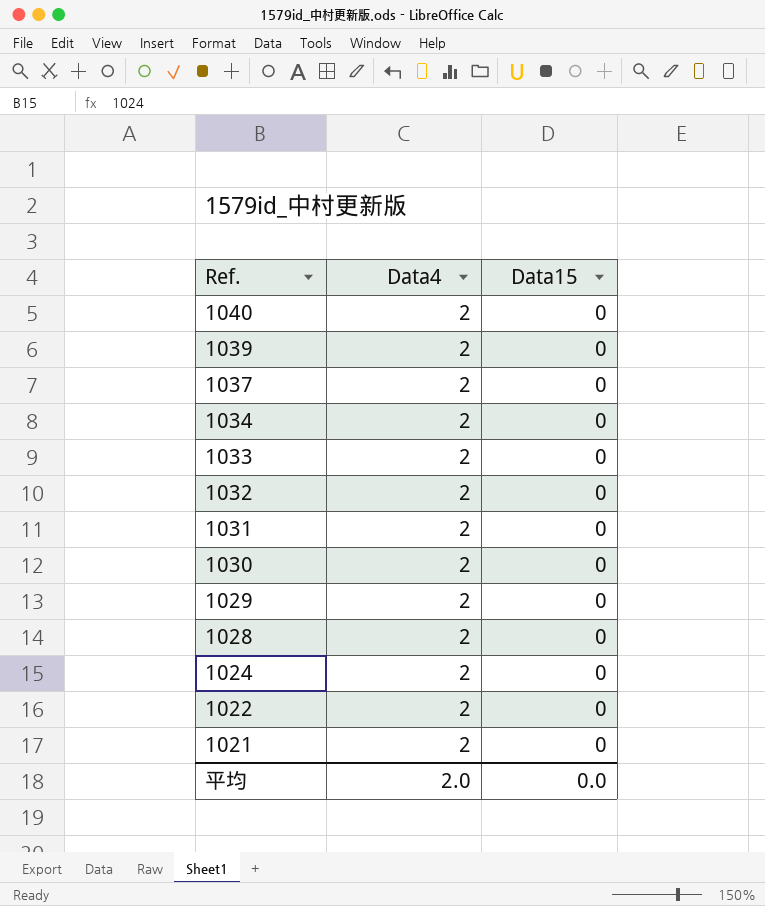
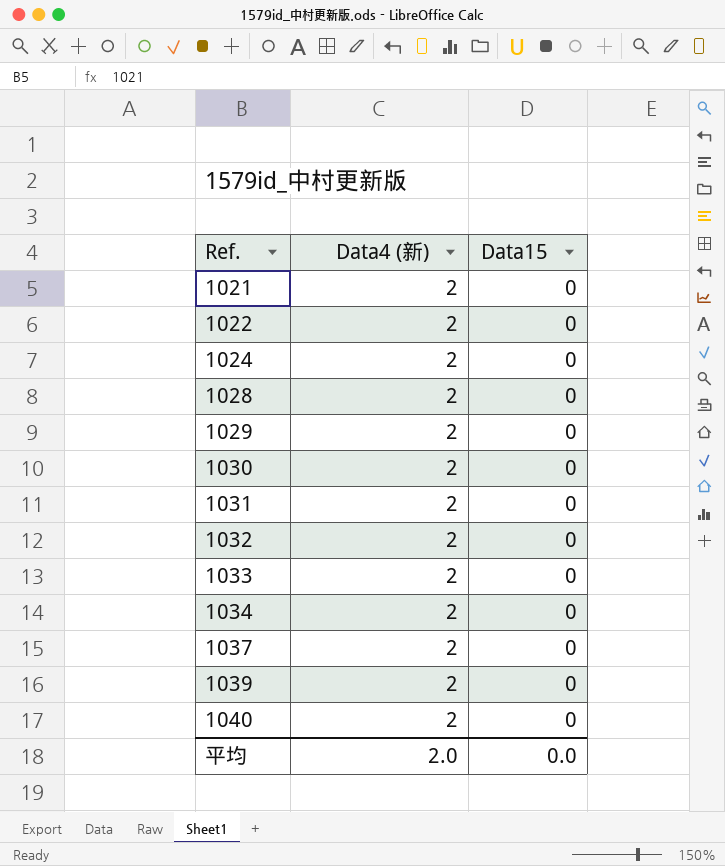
row order: Ref. descending -> Ref. ascending
column name: Data4 -> Data4 (新)

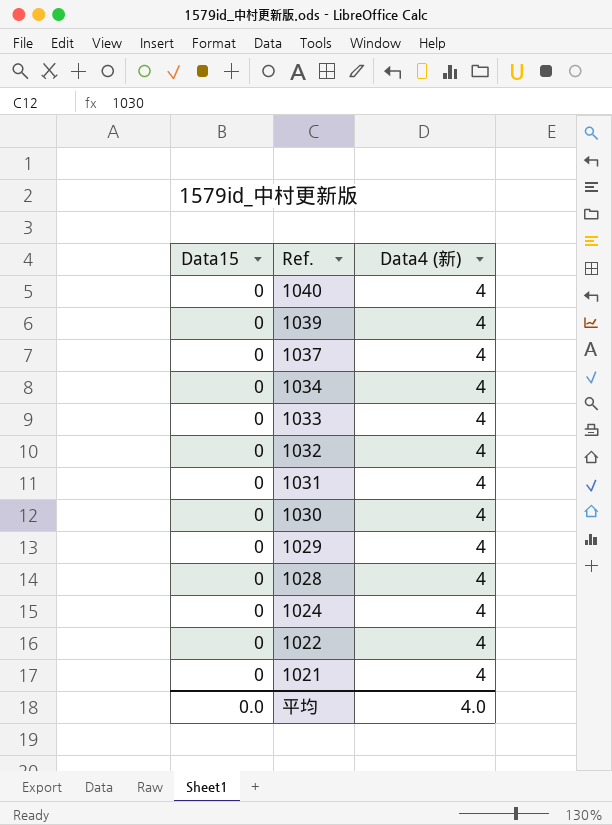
row order: Ref. ascending -> Ref. descending
column Data15 | position: 3 -> 1
1040 | Data4 (新): 2 -> 4
1039 | Data4 (新): 2 -> 4
1037 | Data4 (新): 2 -> 4
1034 | Data4 (新): 2 -> 4
1033 | Data4 (新): 2 -> 4
1032 | Data4 (新): 2 -> 4
1031 | Data4 (新): 2 -> 4
1030 | Data4 (新): 2 -> 4
1029 | Data4 (新): 2 -> 4
1028 | Data4 (新): 2 -> 4
1024 | Data4 (新): 2 -> 4
1022 | Data4 (新): 2 -> 4
1021 | Data4 (新): 2 -> 4
平均 | Data4 (新): 2.0 -> 4.0

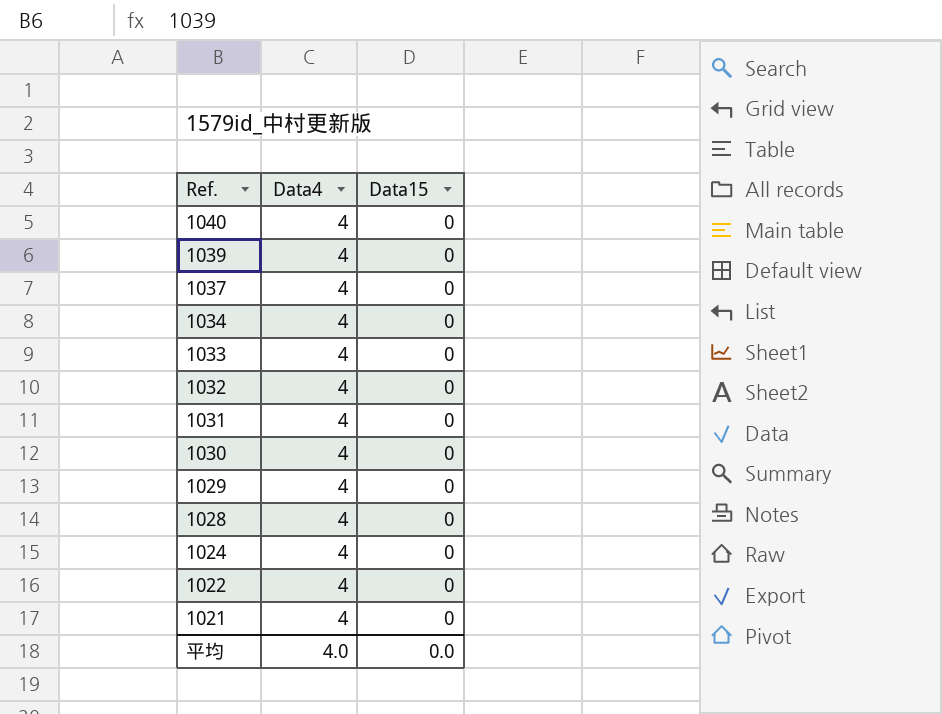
column name: Data4 (新) -> Data4
column Data15 | position: 1 -> 3

